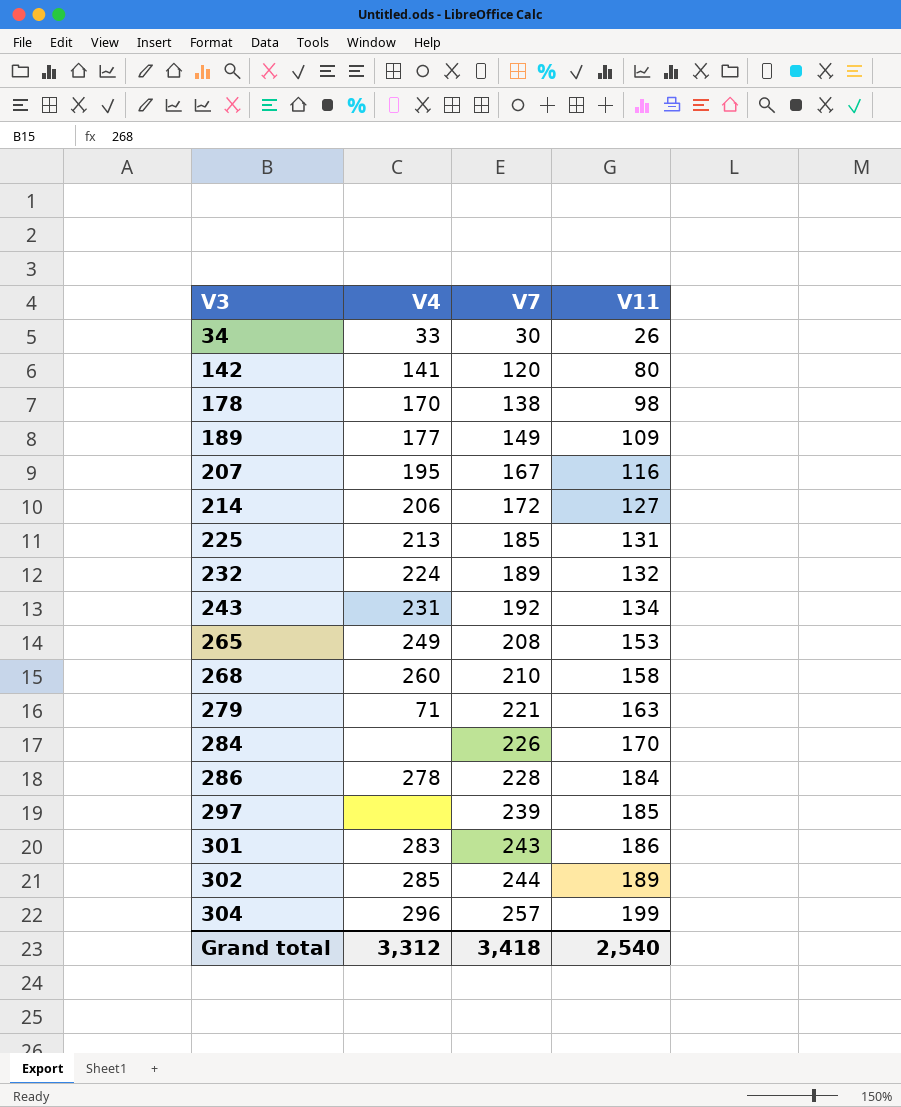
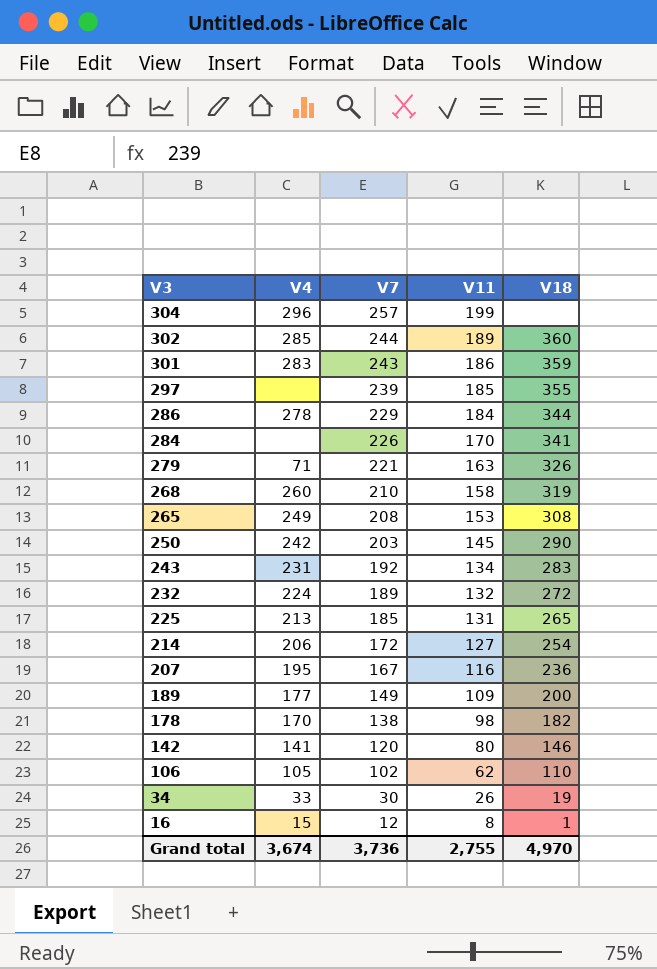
row order: V3 ascending -> V3 descending
column V18 | position: none -> 5
286 | V7: 228 -> 229
row 250: none -> 242 | 203 | 145 | 290
row 106: none -> 105 | 102 | 62 | 110
row 16: none -> 15 | 12 | 8 | 1
Grand total | V4: 3,312 -> 3,674
Grand total | V7: 3,418 -> 3,736
Grand total | V11: 2,540 -> 2,755

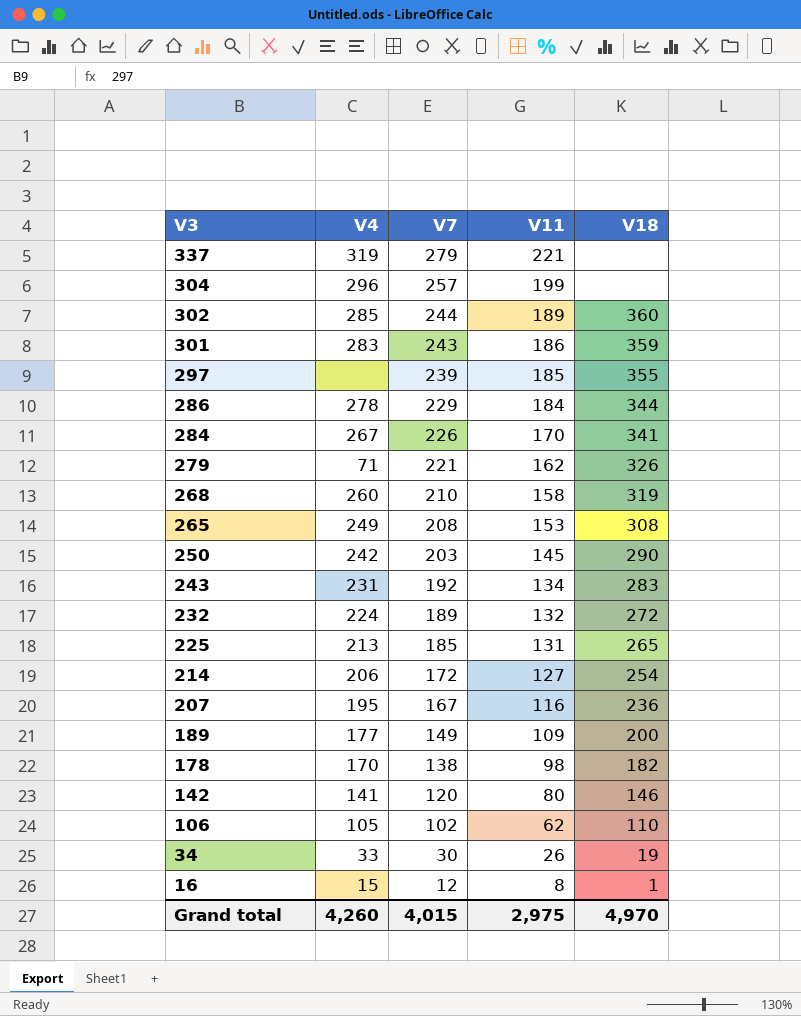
row 337: none -> 319 | 279 | 221 | none
284 | V4: none -> 267
279 | V11: 163 -> 162
Grand total | V4: 3,674 -> 4,260
Grand total | V7: 3,736 -> 4,015
Grand total | V11: 2,755 -> 2,975

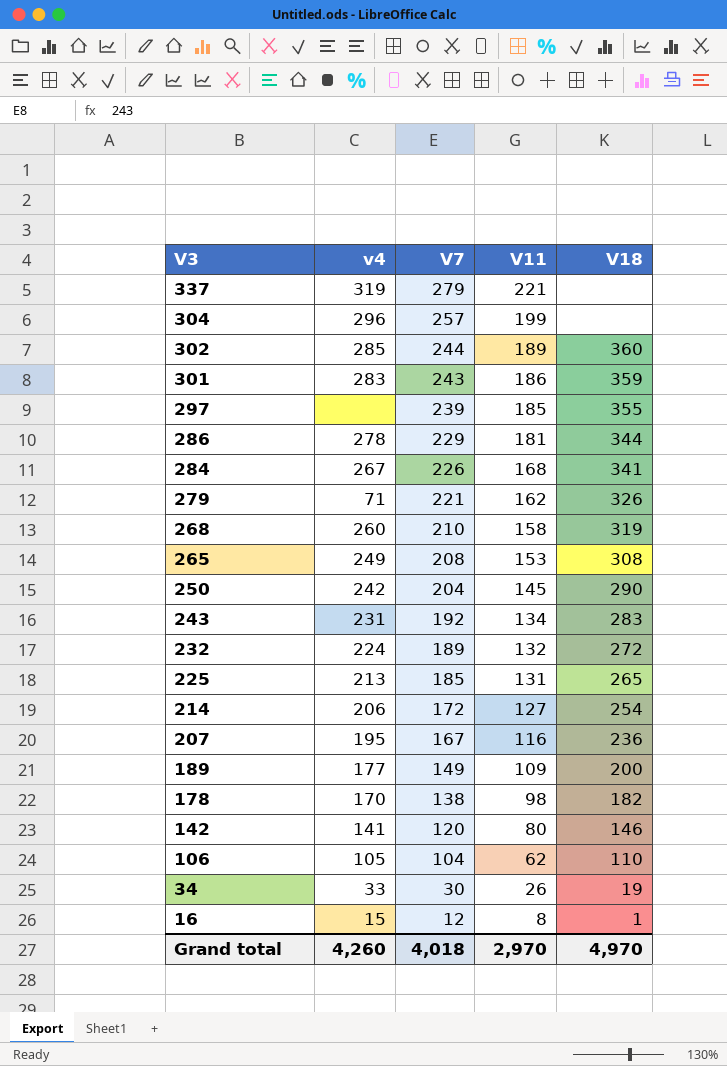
column name: V4 -> v4
286 | V11: 184 -> 181
284 | V11: 170 -> 168
250 | V7: 203 -> 204
106 | V7: 102 -> 104
Grand total | V7: 4,015 -> 4,018
Grand total | V11: 2,975 -> 2,970

